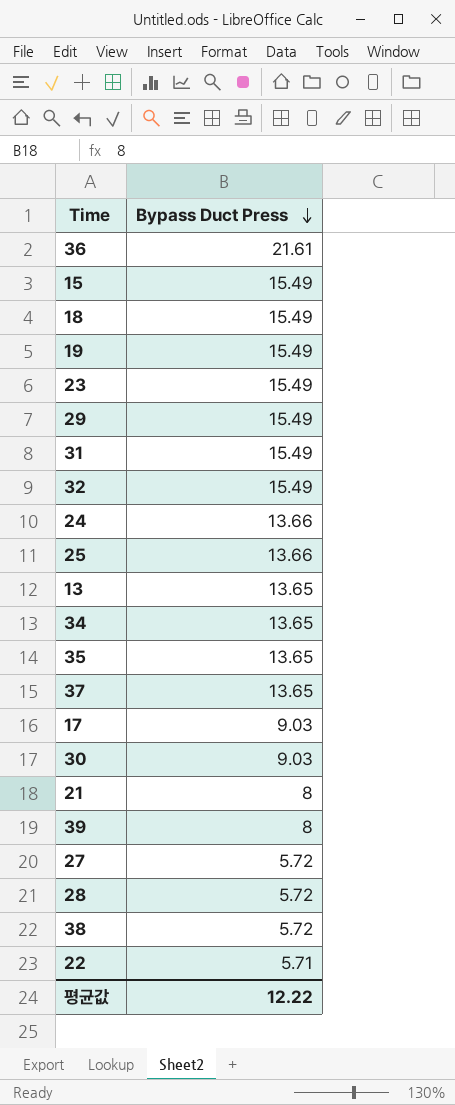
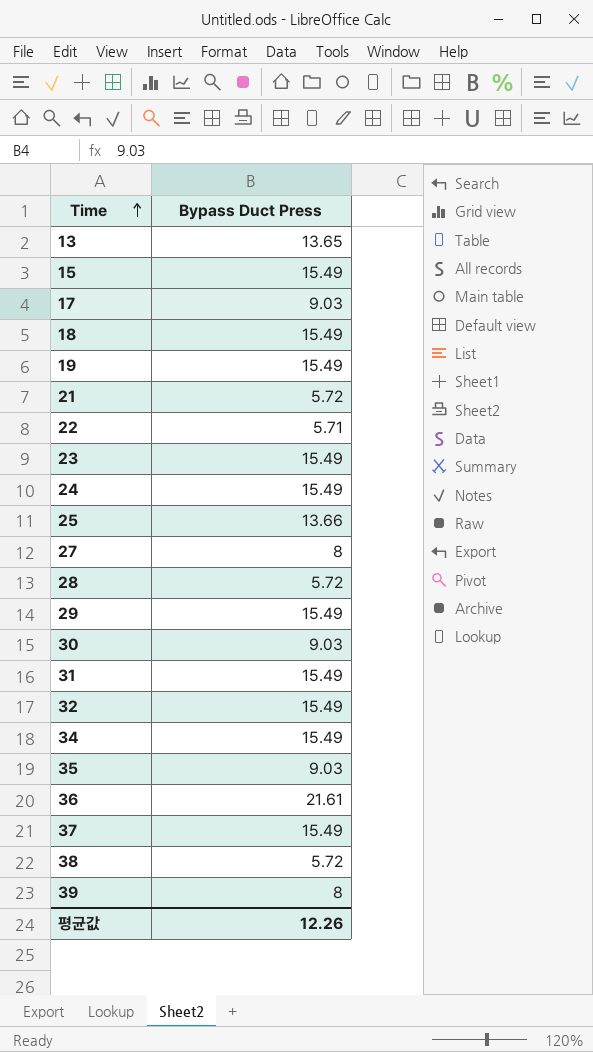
row order: Bypass Duct Press descending -> Time ascending
21 | Bypass Duct Press: 8 -> 5.72
24 | Bypass Duct Press: 13.66 -> 15.49
27 | Bypass Duct Press: 5.72 -> 8
34 | Bypass Duct Press: 13.65 -> 15.49
35 | Bypass Duct Press: 13.65 -> 9.03
37 | Bypass Duct Press: 13.65 -> 15.49
평균값 | Bypass Duct Press: 12.22 -> 12.26

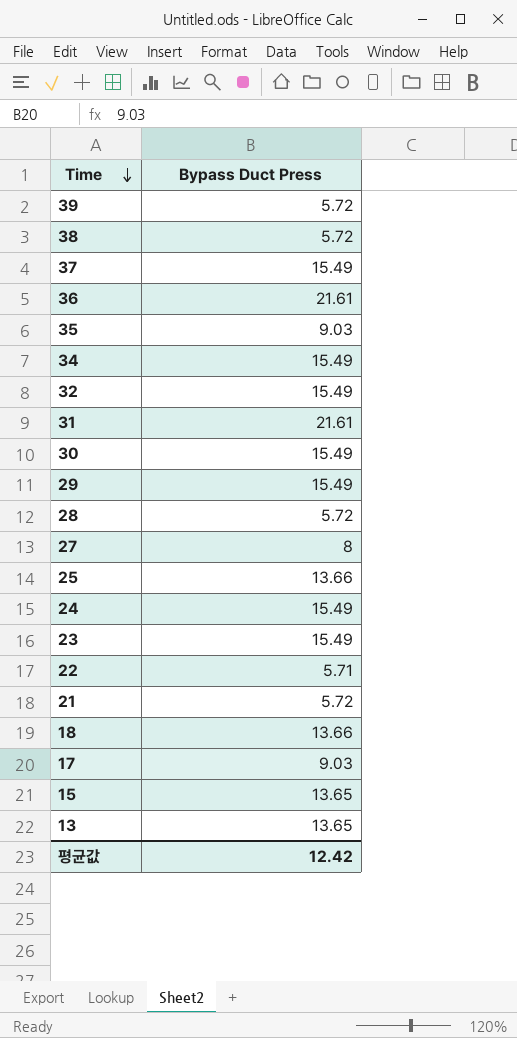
row order: Time ascending -> Time descending
row 19: 15.49 -> none
39 | Bypass Duct Press: 8 -> 5.72
31 | Bypass Duct Press: 15.49 -> 21.61
30 | Bypass Duct Press: 9.03 -> 15.49
18 | Bypass Duct Press: 15.49 -> 13.66
15 | Bypass Duct Press: 15.49 -> 13.65
평균값 | Bypass Duct Press: 12.26 -> 12.42

